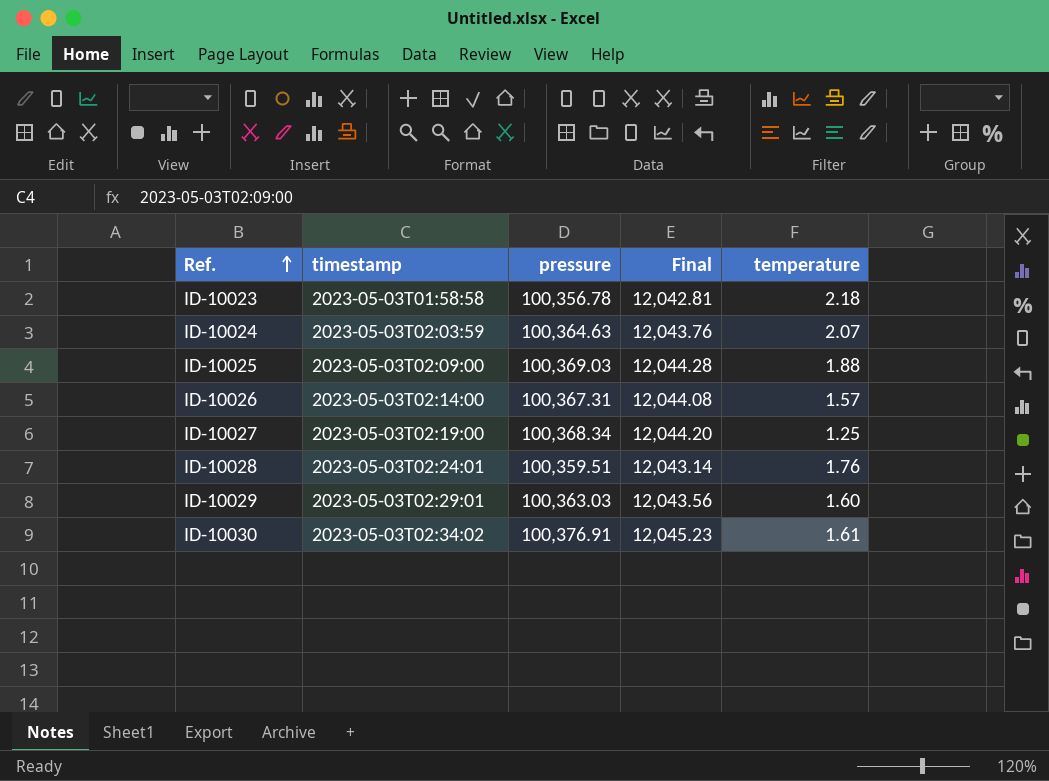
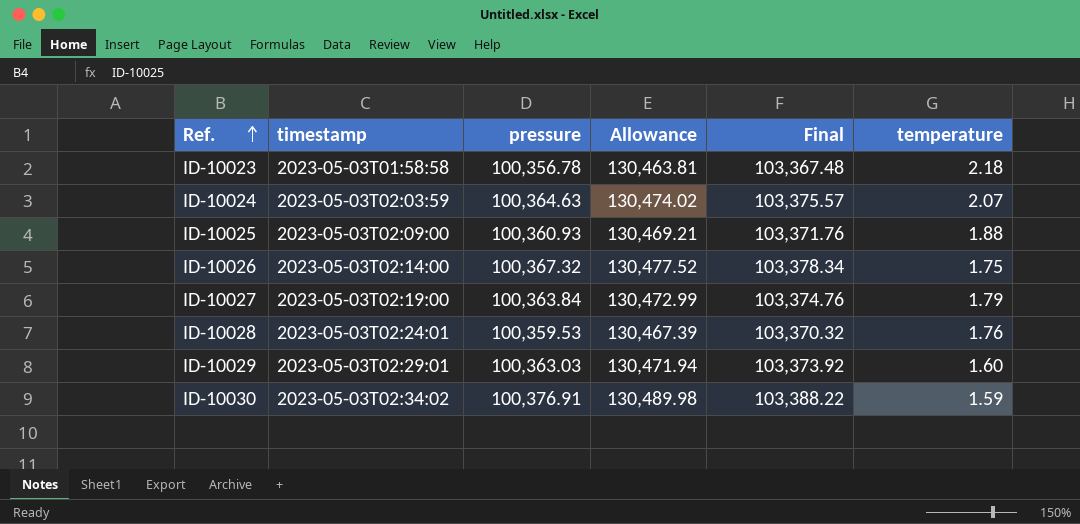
column Allowance | formula: none -> [pressure] * 1.3
column Final | formula: [pressure] * 0.12 -> [pressure] * 1.03
ID-10025 | pressure: 100,369.03 -> 100,360.93
ID-10026 | pressure: 100,367.31 -> 100,367.32
ID-10026 | temperature: 1.57 -> 1.75
ID-10027 | pressure: 100,368.34 -> 100,363.84
ID-10027 | temperature: 1.25 -> 1.79
ID-10028 | pressure: 100,359.51 -> 100,359.53
ID-10030 | temperature: 1.61 -> 1.59

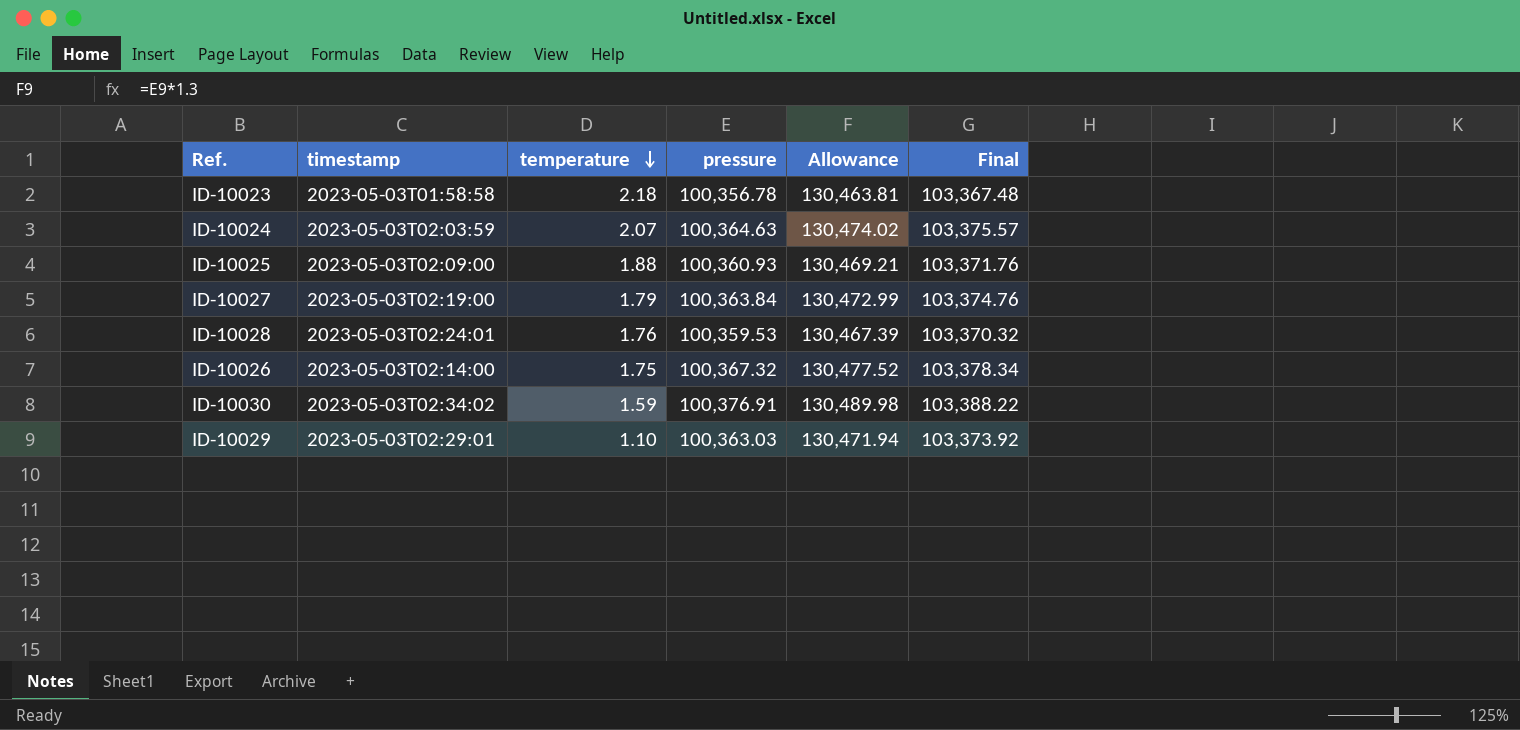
row order: Ref. ascending -> temperature descending
column temperature | position: 6 -> 3
ID-10029 | temperature: 1.60 -> 1.10

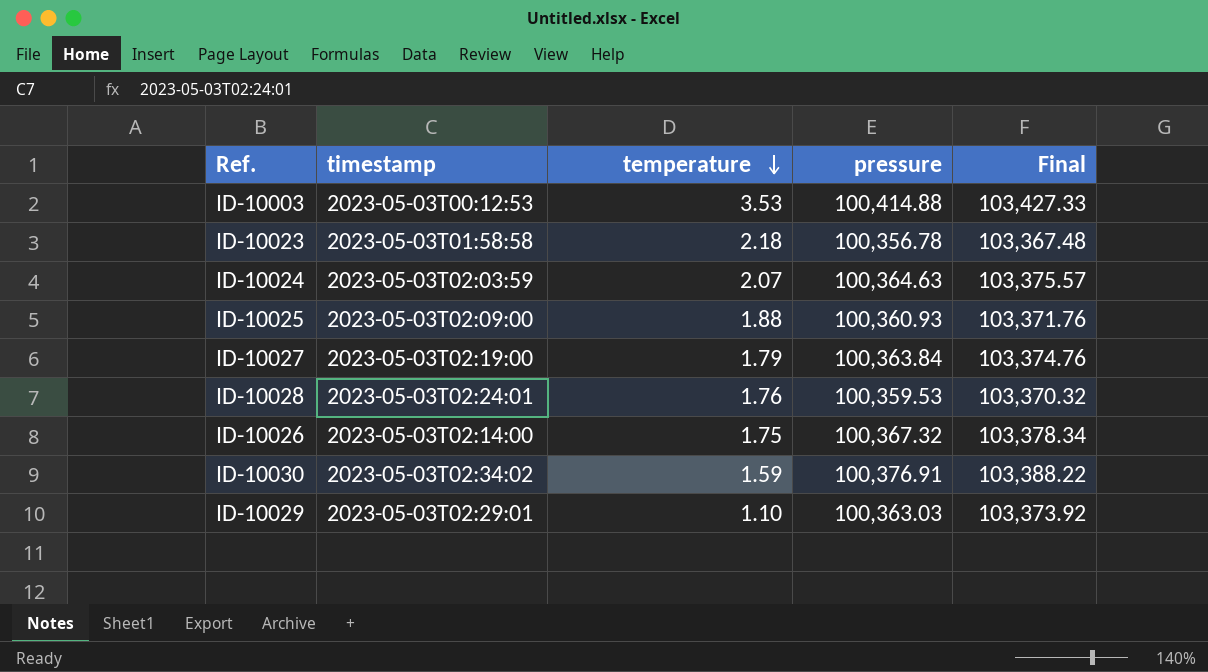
column Allowance | formula: [pressure] * 1.3 -> none
row ID-10003: none -> 2023-05-03T00:12:53 | 3.53 | 100,414.88 | 103,427.33

